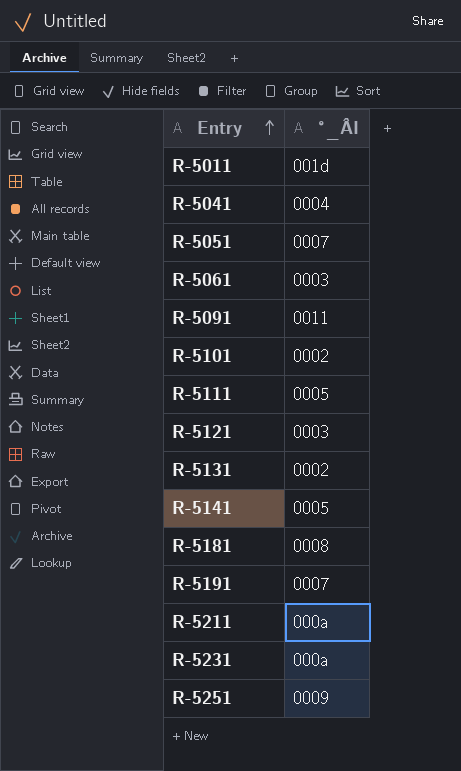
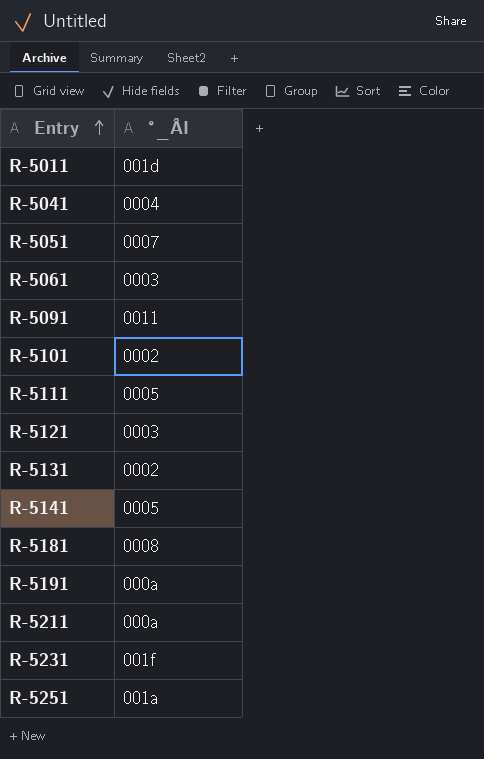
R-5191 | °_ÂI: 0007 -> 000a
R-5231 | °_ÂI: 000a -> 001f
R-5251 | °_ÂI: 0009 -> 001a

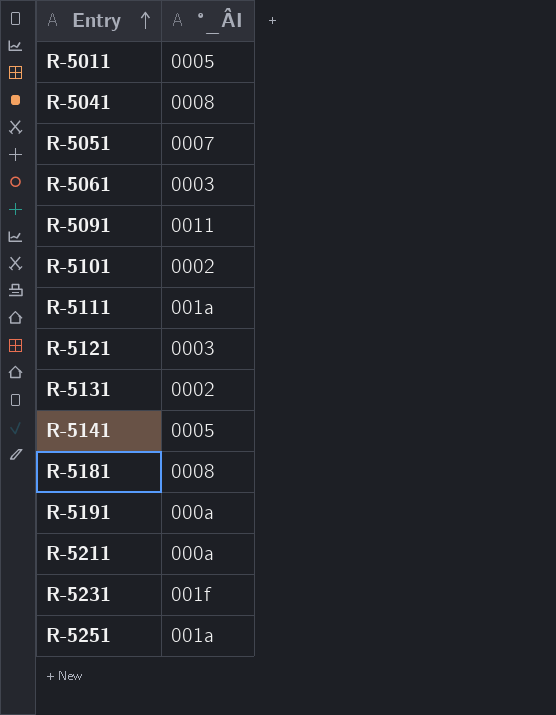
R-5011 | °_ÂI: 001d -> 0005
R-5041 | °_ÂI: 0004 -> 0008
R-5111 | °_ÂI: 0005 -> 001a

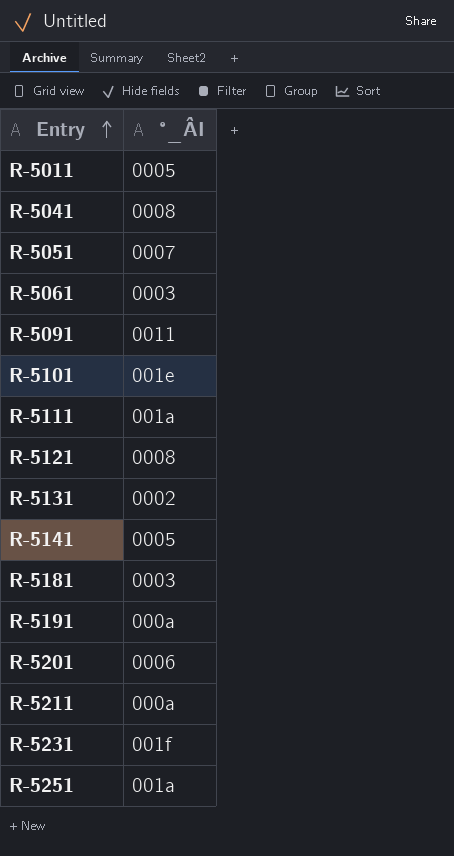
R-5101 | °_ÂI: 0002 -> 001e
R-5121 | °_ÂI: 0003 -> 0008
R-5181 | °_ÂI: 0008 -> 0003
row R-5201: none -> 0006

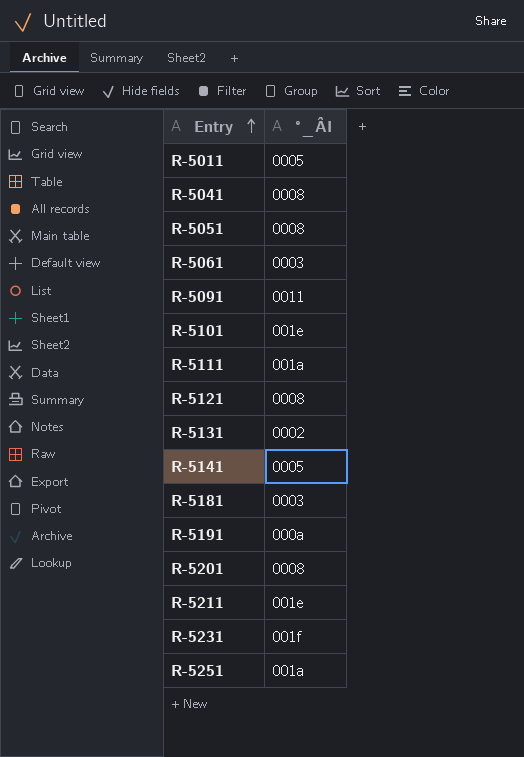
R-5051 | °_ÂI: 0007 -> 0008
R-5201 | °_ÂI: 0006 -> 0008
R-5211 | °_ÂI: 000a -> 001e

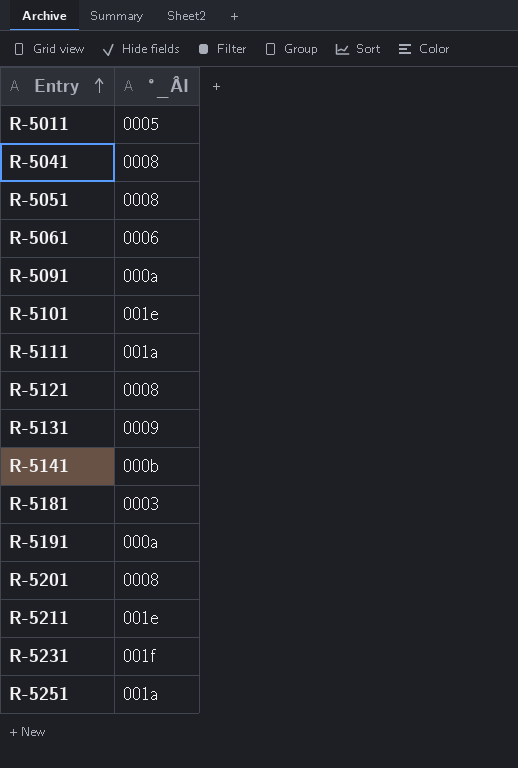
R-5061 | °_ÂI: 0003 -> 0006
R-5091 | °_ÂI: 0011 -> 000a
R-5131 | °_ÂI: 0002 -> 0009
R-5141 | °_ÂI: 0005 -> 000b

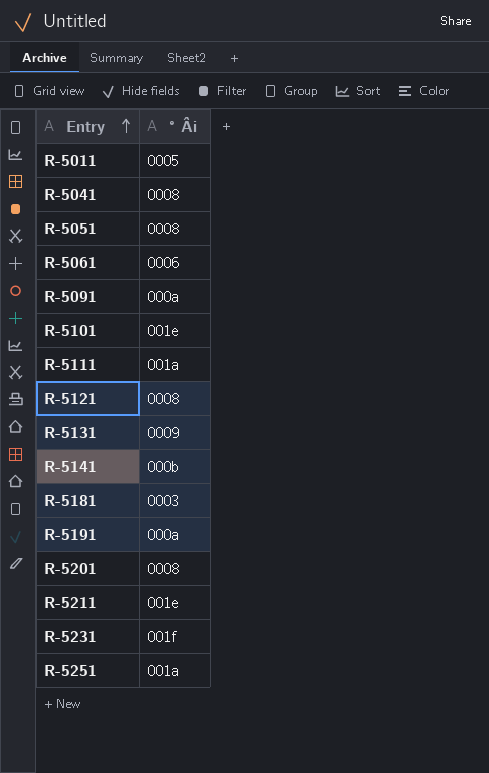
column name: °_ÂI -> ° Âi

